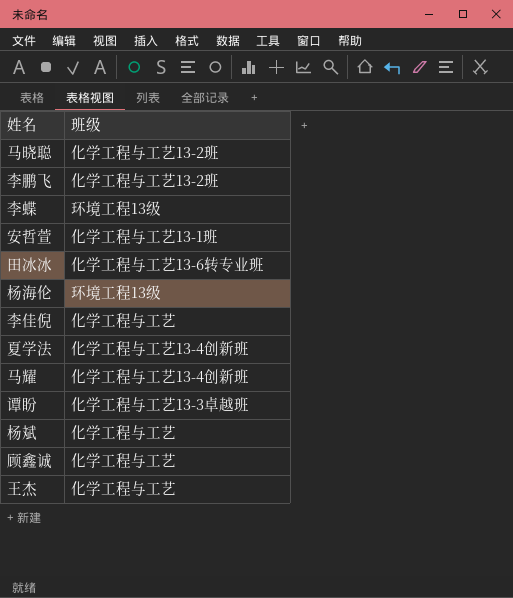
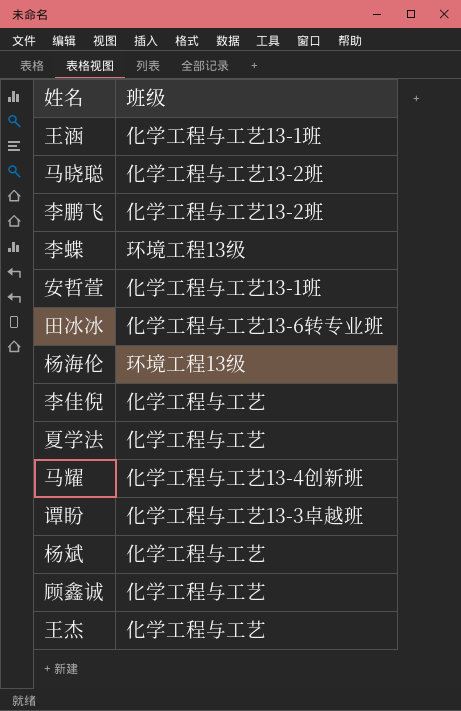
row 王涵: none -> 化学工程与工艺13-1班
夏学法 | 班级: 化学工程与工艺13-4创新班 -> 化学工程与工艺

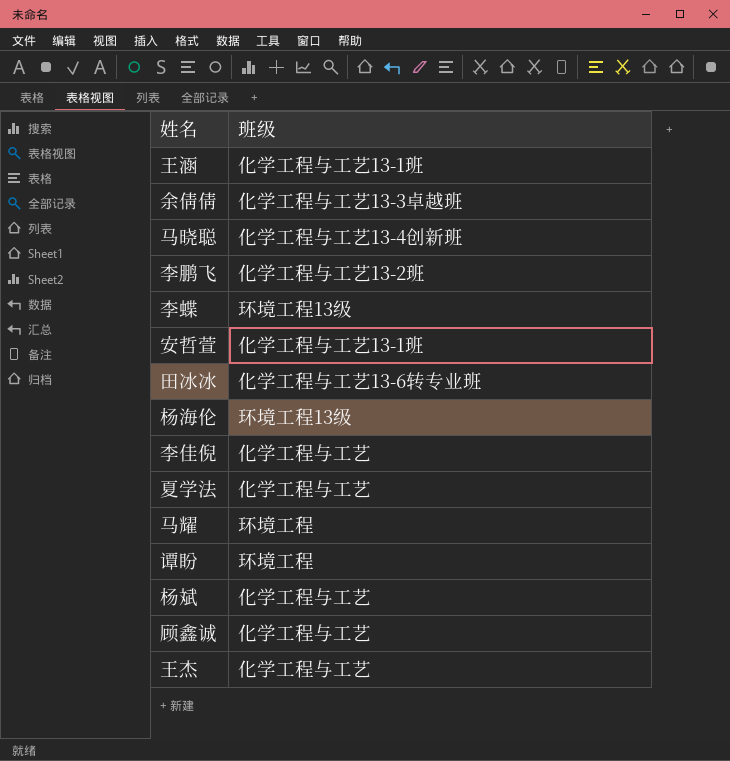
row 余倩倩: none -> 化学工程与工艺13-3卓越班
马晓聪 | 班级: 化学工程与工艺13-2班 -> 化学工程与工艺13-4创新班
马耀 | 班级: 化学工程与工艺13-4创新班 -> 环境工程
谭盼 | 班级: 化学工程与工艺13-3卓越班 -> 环境工程

